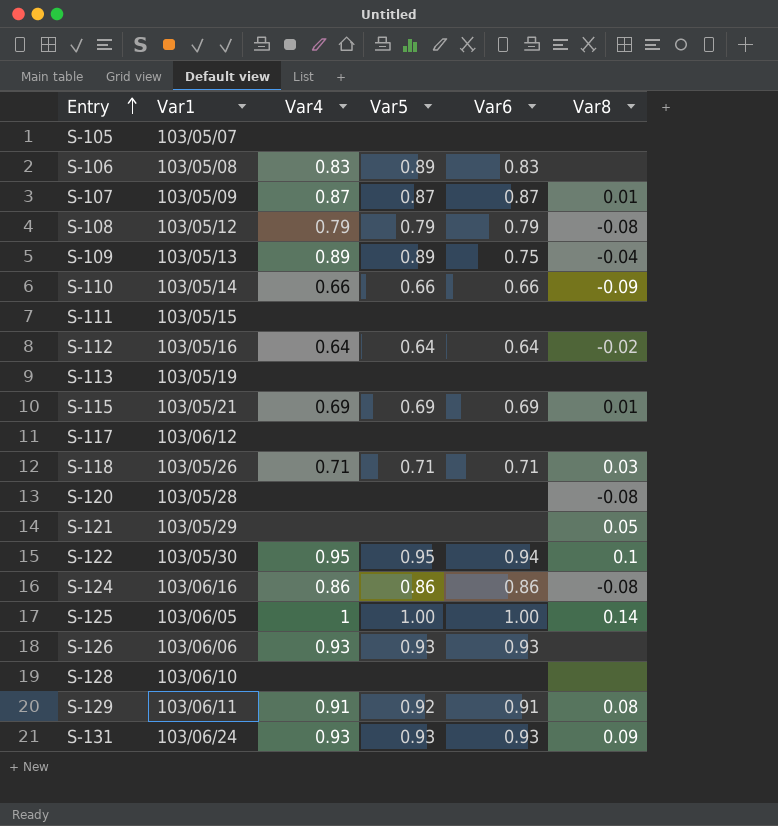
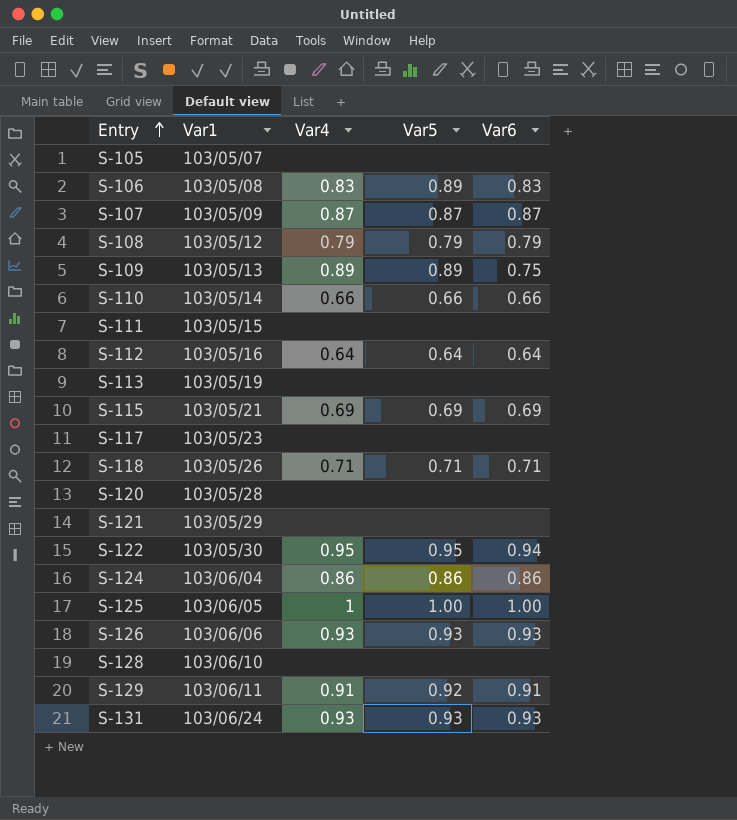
column Var8 | position: 6 -> none
S-117 | Var1: 103/06/12 -> 103/05/23
S-124 | Var1: 103/06/16 -> 103/06/04

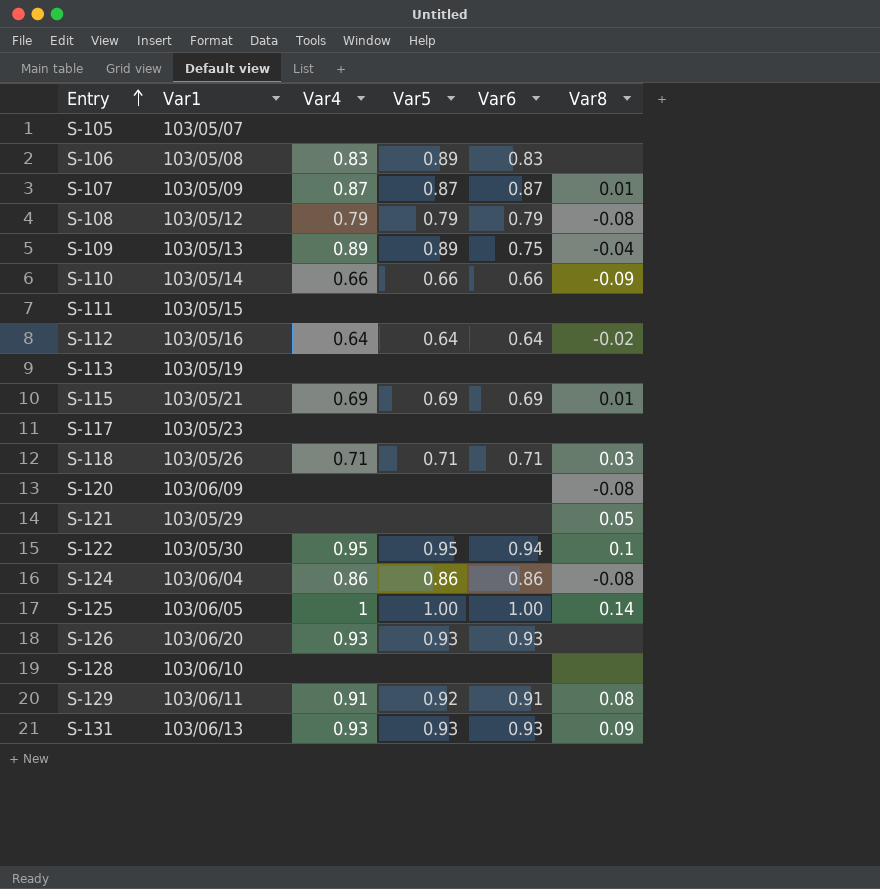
column Var8 | position: none -> 6
S-120 | Var1: 103/05/28 -> 103/06/09
S-126 | Var1: 103/06/06 -> 103/06/20
S-131 | Var1: 103/06/24 -> 103/06/13

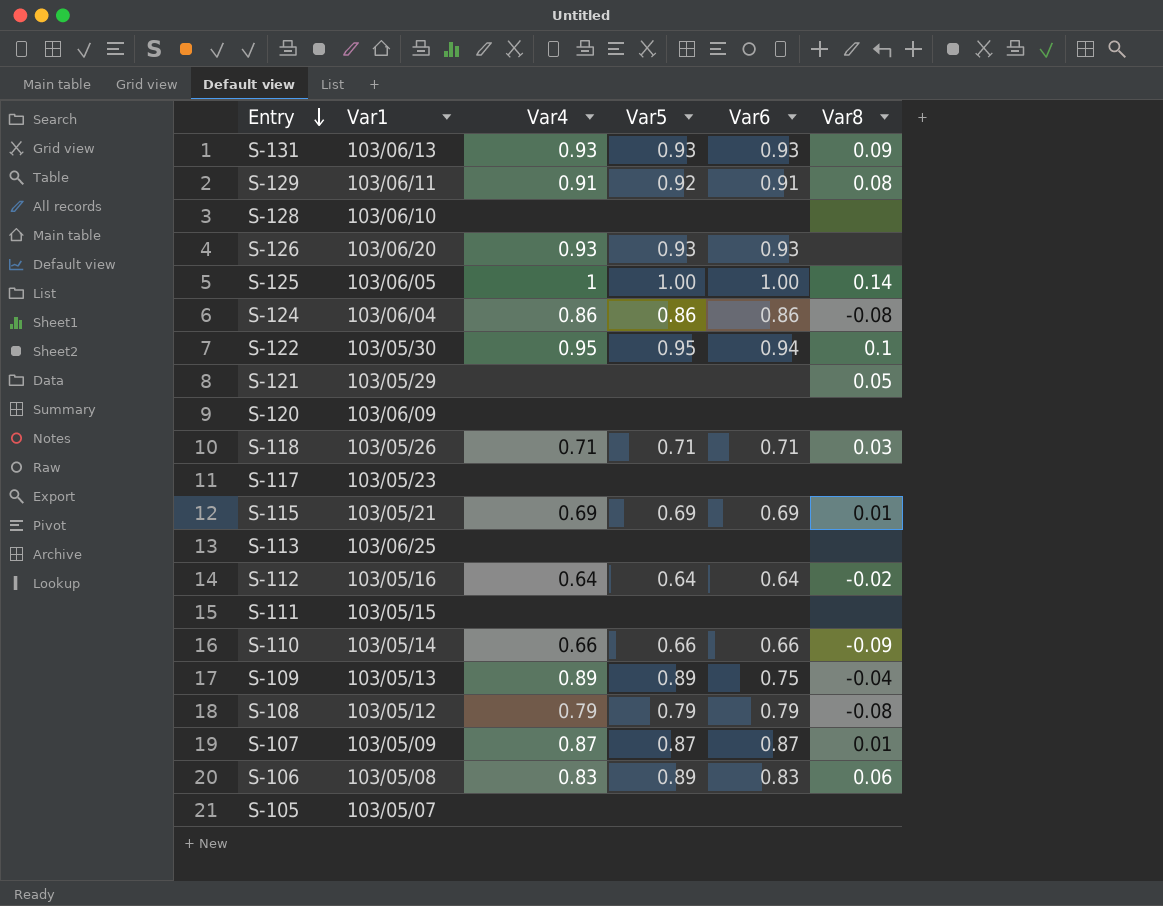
row order: Entry ascending -> Entry descending
S-120 | Var8: -0.08 -> none
S-113 | Var1: 103/05/19 -> 103/06/25
S-106 | Var8: none -> 0.06

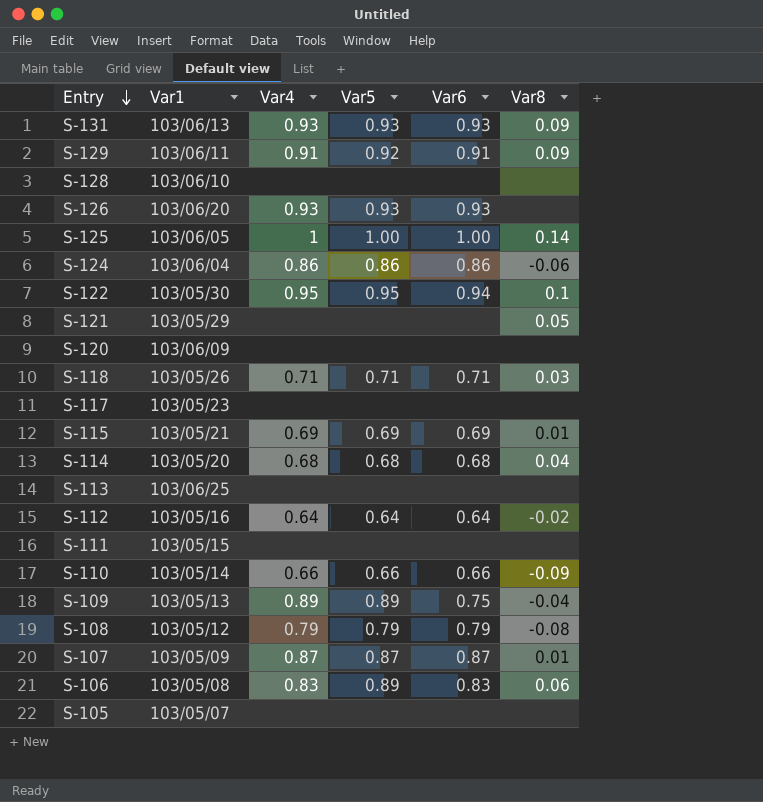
S-129 | Var8: 0.08 -> 0.09
S-124 | Var8: -0.08 -> -0.06
row S-114: none -> 103/05/20 | 0.68 | 0.68 | 0.68 | 0.04

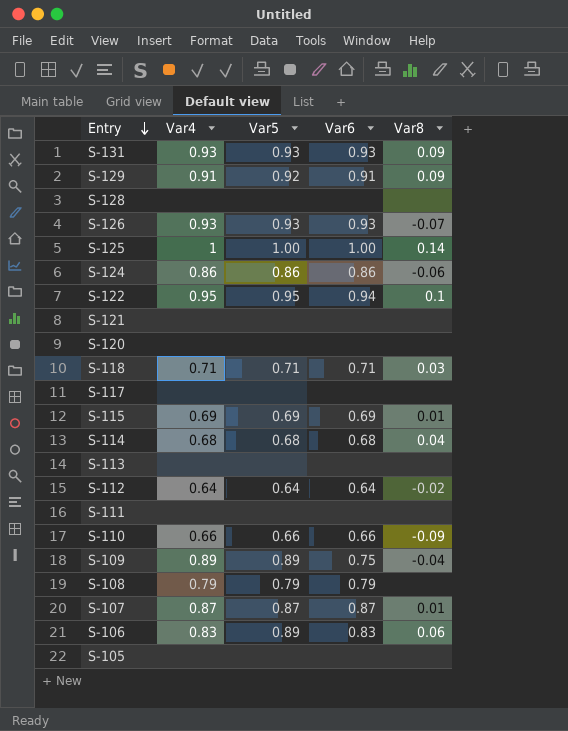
column Var1 | position: 2 -> none
S-126 | Var8: none -> -0.07
S-121 | Var8: 0.05 -> none
S-108 | Var8: -0.08 -> none

